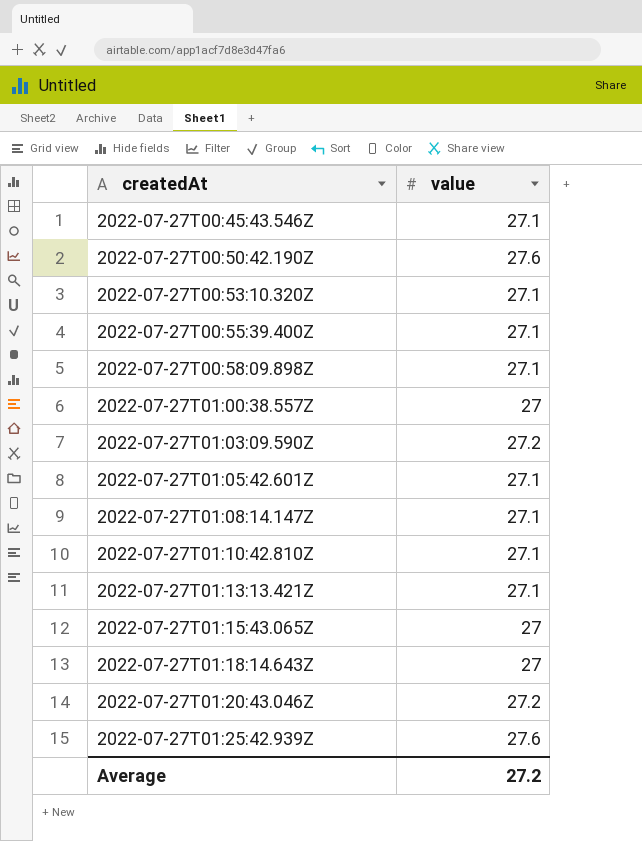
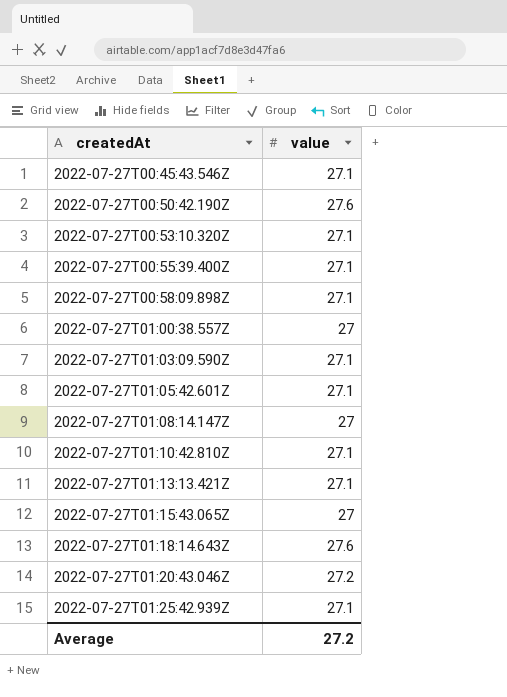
2022-07-27T01:03:09.590Z | value: 27.2 -> 27.1
2022-07-27T01:08:14.147Z | value: 27.1 -> 27
2022-07-27T01:18:14.643Z | value: 27 -> 27.6
2022-07-27T01:25:42.939Z | value: 27.6 -> 27.1

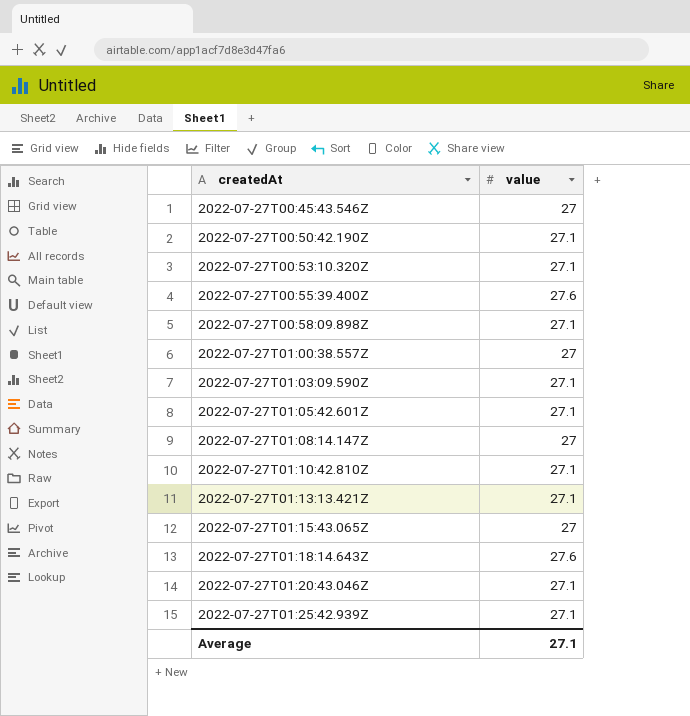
2022-07-27T00:45:43.546Z | value: 27.1 -> 27
2022-07-27T00:50:42.190Z | value: 27.6 -> 27.1
2022-07-27T00:55:39.400Z | value: 27.1 -> 27.6
2022-07-27T01:20:43.046Z | value: 27.2 -> 27.1
Average | value: 27.2 -> 27.1

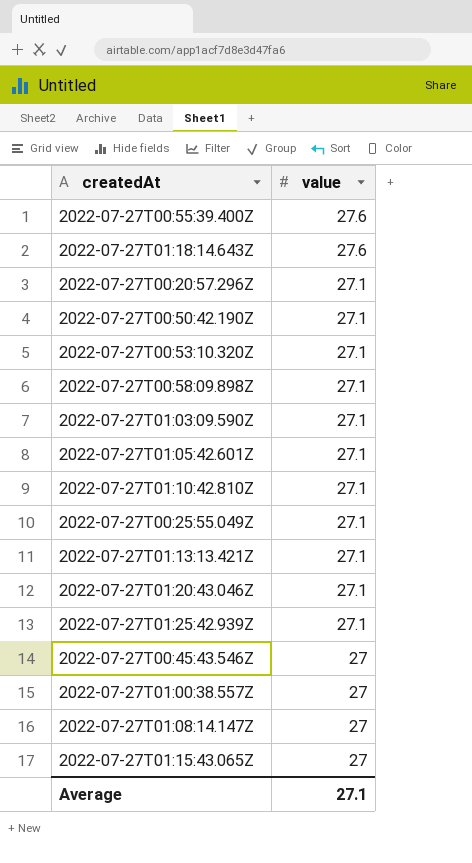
row order: createdAt ascending -> value descending
row 2022-07-27T00:20:57.296Z: none -> 27.1
row 2022-07-27T00:25:55.049Z: none -> 27.1

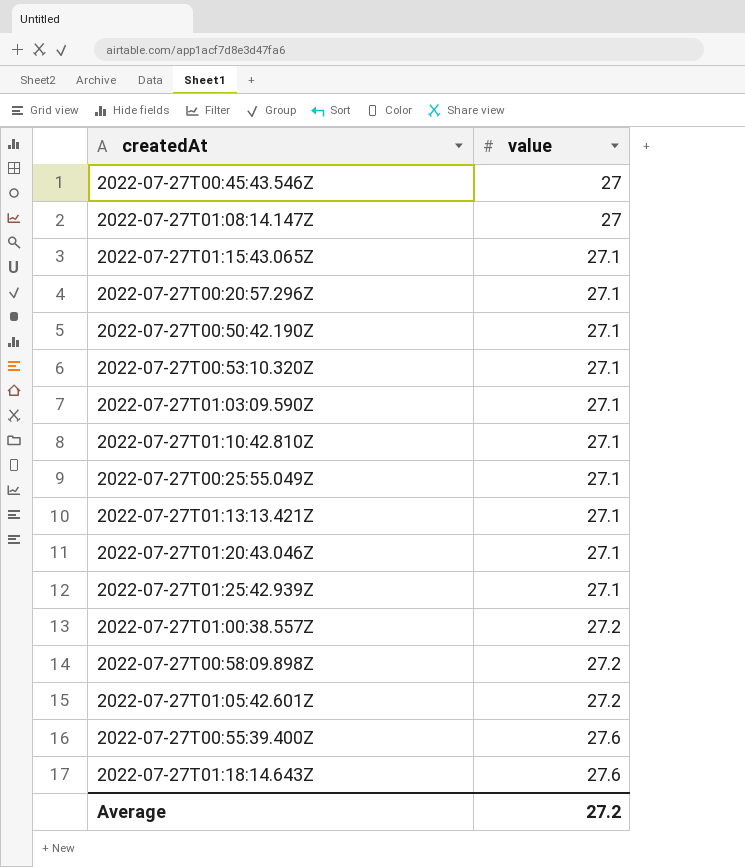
row order: value descending -> value ascending
2022-07-27T01:15:43.065Z | value: 27 -> 27.1
2022-07-27T01:00:38.557Z | value: 27 -> 27.2
2022-07-27T00:58:09.898Z | value: 27.1 -> 27.2
2022-07-27T01:05:42.601Z | value: 27.1 -> 27.2
Average | value: 27.1 -> 27.2

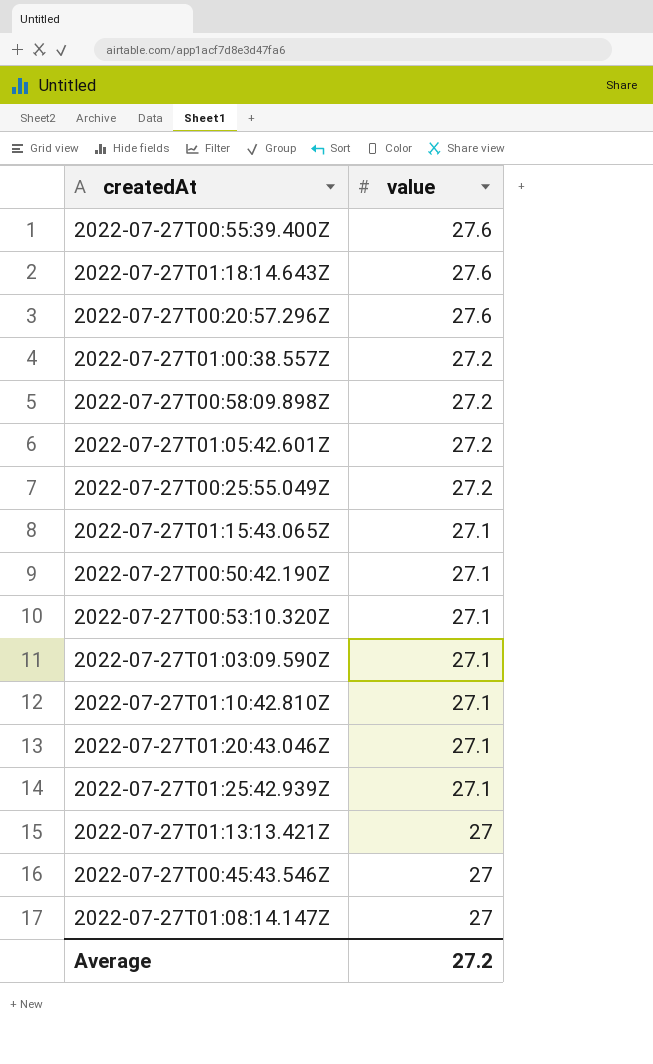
row order: value ascending -> value descending
2022-07-27T00:20:57.296Z | value: 27.1 -> 27.6
2022-07-27T00:25:55.049Z | value: 27.1 -> 27.2
2022-07-27T01:13:13.421Z | value: 27.1 -> 27

